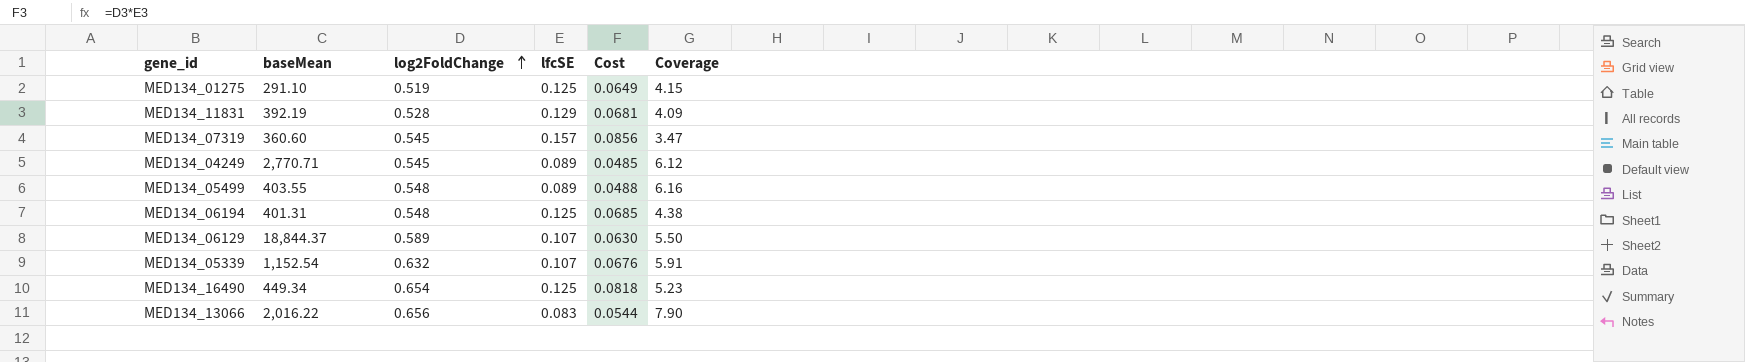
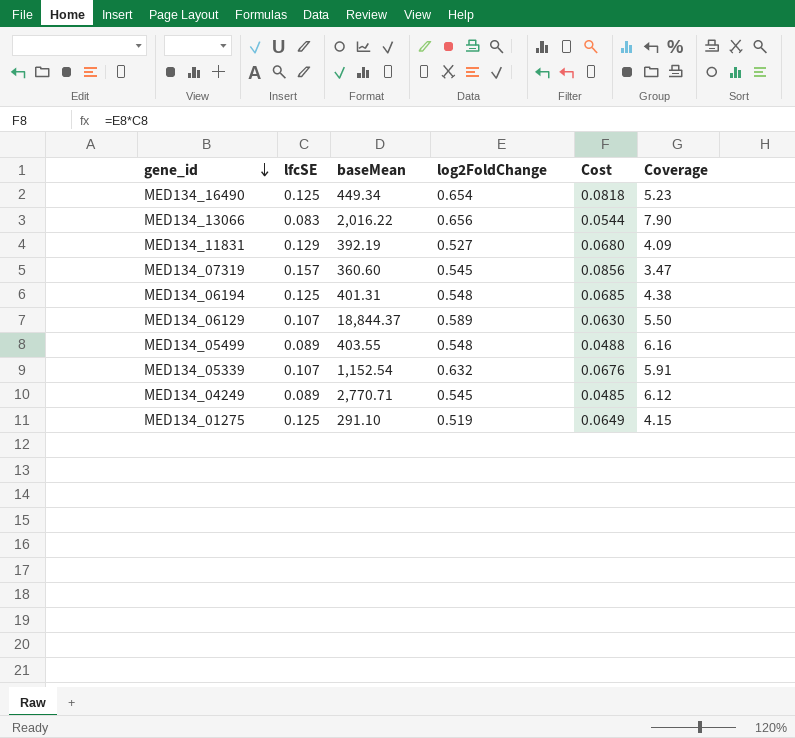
row order: log2FoldChange ascending -> gene_id descending
column lfcSE | position: 4 -> 2
MED134_11831 | log2FoldChange: 0.528 -> 0.527
MED134_11831 | Cost: 0.0681 -> 0.0680

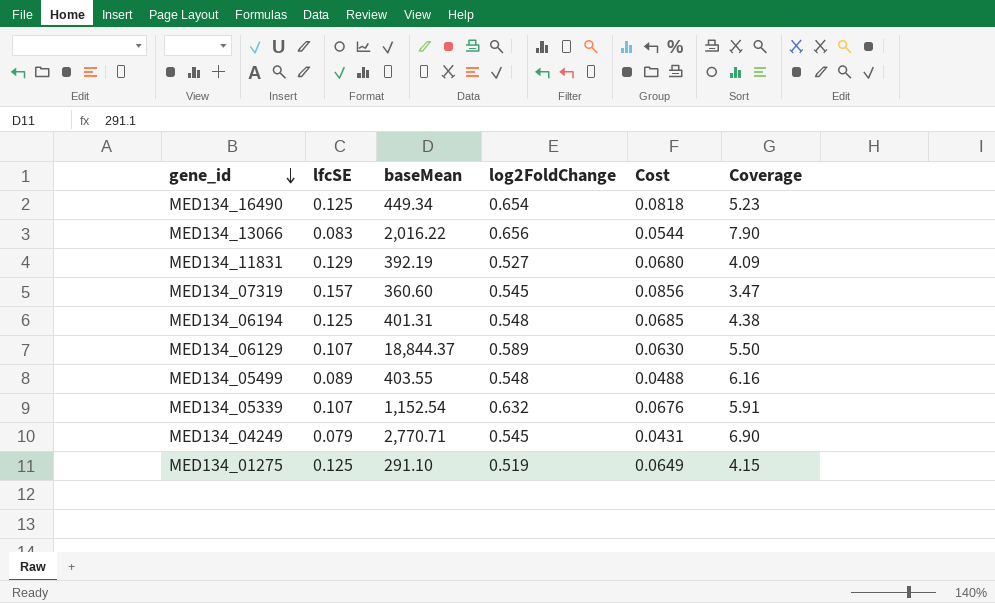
MED134_04249 | lfcSE: 0.089 -> 0.079
MED134_04249 | Cost: 0.0485 -> 0.0431
MED134_04249 | Coverage: 6.12 -> 6.90

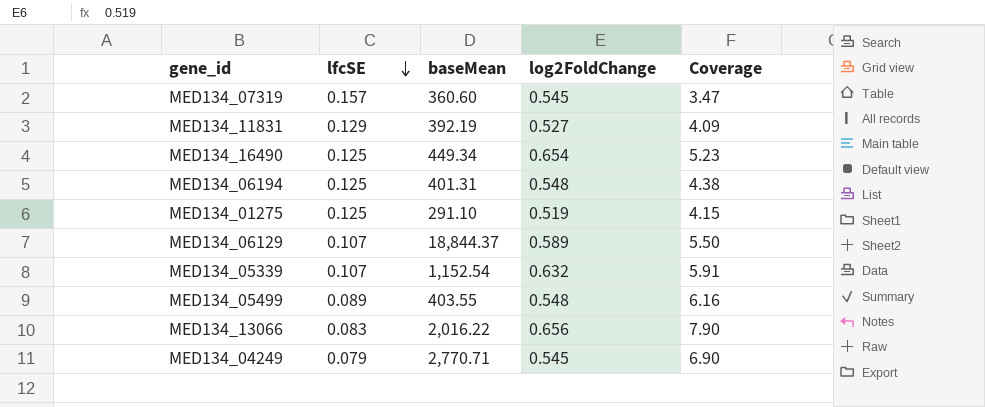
row order: gene_id descending -> lfcSE descending
column Cost | formula: [lfcSE] * [log2FoldChange] -> none

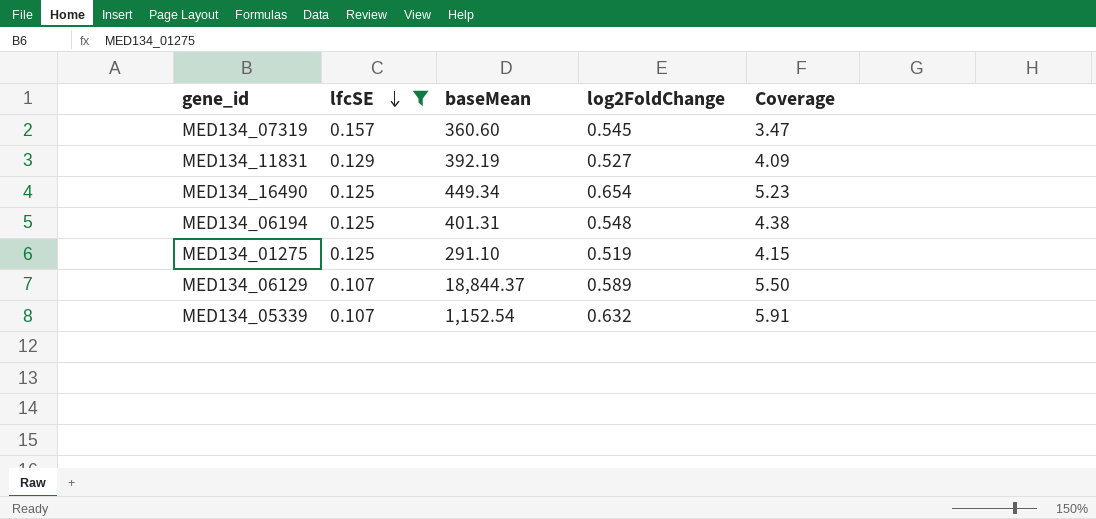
filter: none -> lfcSE >= 0.107

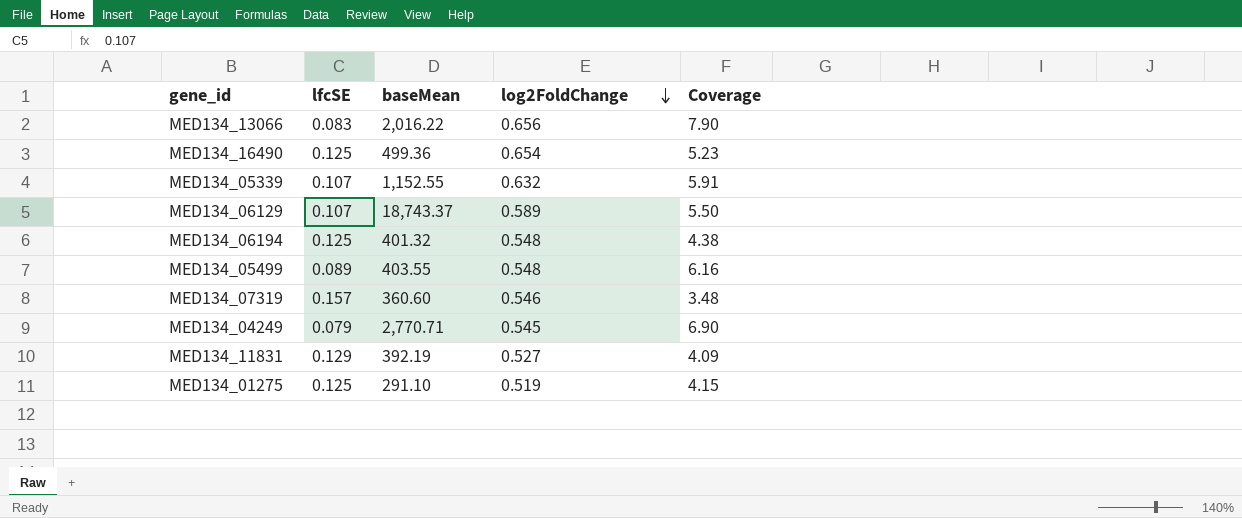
filter: lfcSE >= 0.107 -> none
row order: lfcSE descending -> log2FoldChange descending
MED134_16490 | baseMean: 449.34 -> 499.36
MED134_05339 | baseMean: 1,152.54 -> 1,152.55
MED134_06129 | baseMean: 18,844.37 -> 18,743.37
MED134_06194 | baseMean: 401.31 -> 401.32
MED134_07319 | log2FoldChange: 0.545 -> 0.546
MED134_07319 | Coverage: 3.47 -> 3.48

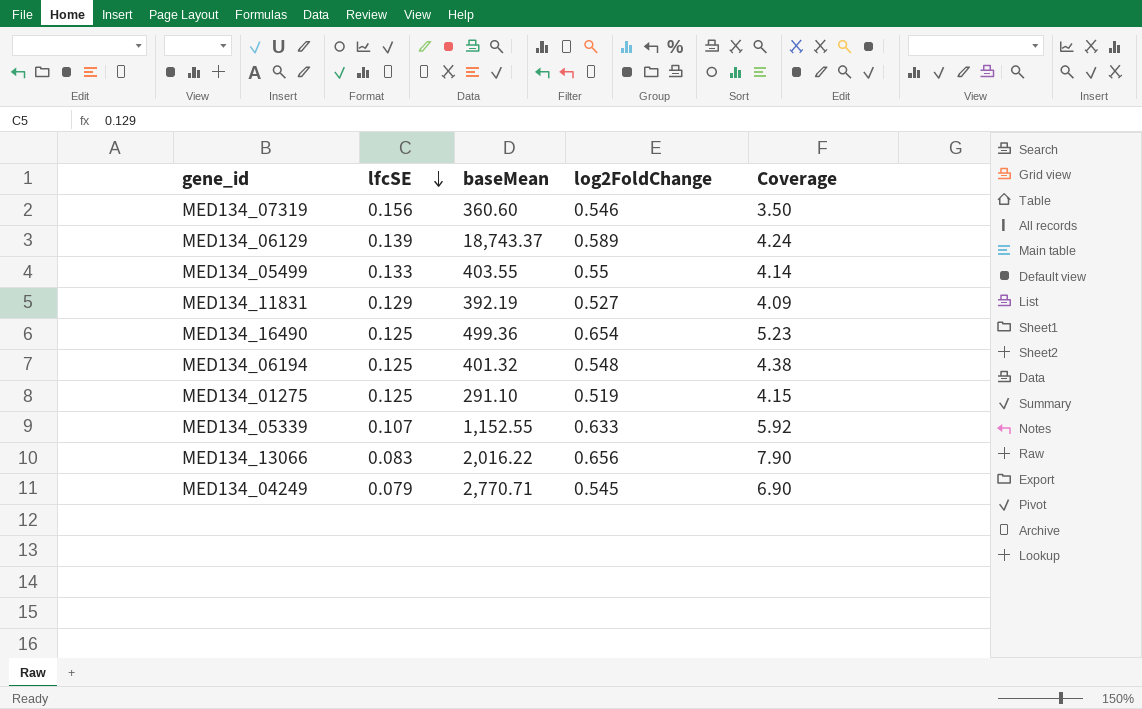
row order: log2FoldChange descending -> lfcSE descending
MED134_07319 | lfcSE: 0.157 -> 0.156
MED134_07319 | Coverage: 3.48 -> 3.50
MED134_06129 | lfcSE: 0.107 -> 0.139
MED134_06129 | Coverage: 5.50 -> 4.24
MED134_05499 | lfcSE: 0.089 -> 0.133
MED134_05499 | log2FoldChange: 0.548 -> 0.55
MED134_05499 | Coverage: 6.16 -> 4.14
MED134_05339 | log2FoldChange: 0.632 -> 0.633
MED134_05339 | Coverage: 5.91 -> 5.92

